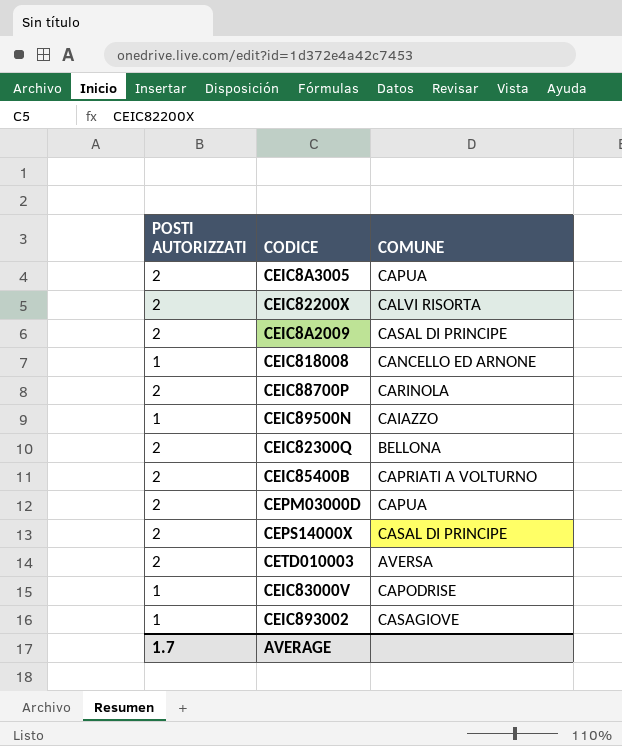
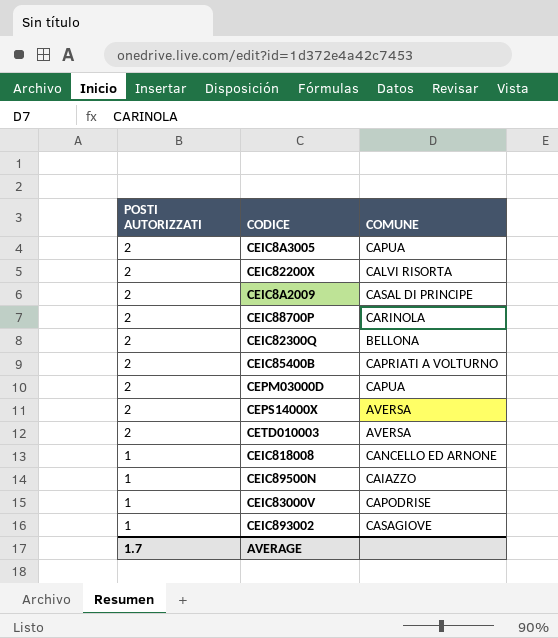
row order: none -> POSTI AUTORIZZATI descending
CEPS14000X | COMUNE: CASAL DI PRINCIPE -> AVERSA

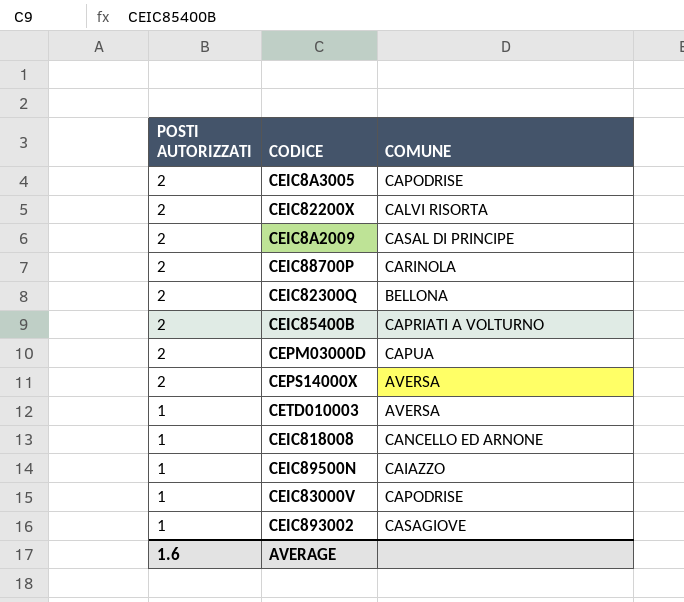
CEIC8A3005 | COMUNE: CAPUA -> CAPODRISE
CETD010003 | POSTI AUTORIZZATI: 2 -> 1
AVERAGE | POSTI AUTORIZZATI: 1.7 -> 1.6

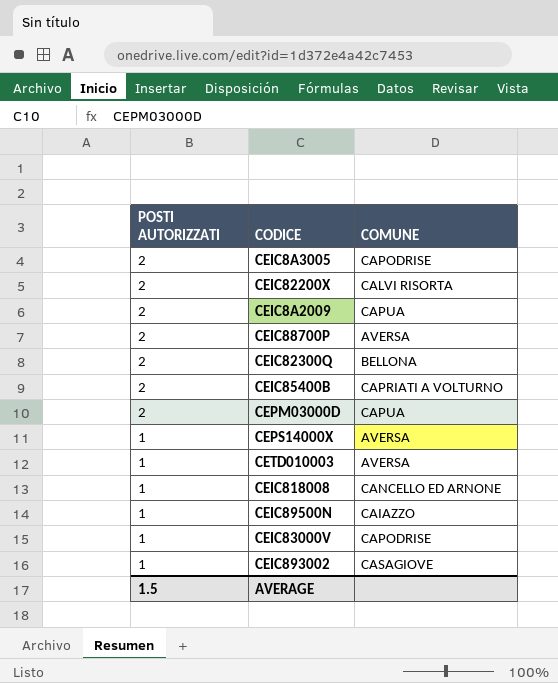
CEIC8A2009 | COMUNE: CASAL DI PRINCIPE -> CAPUA
CEIC88700P | COMUNE: CARINOLA -> AVERSA
CEPS14000X | POSTI AUTORIZZATI: 2 -> 1
AVERAGE | POSTI AUTORIZZATI: 1.6 -> 1.5

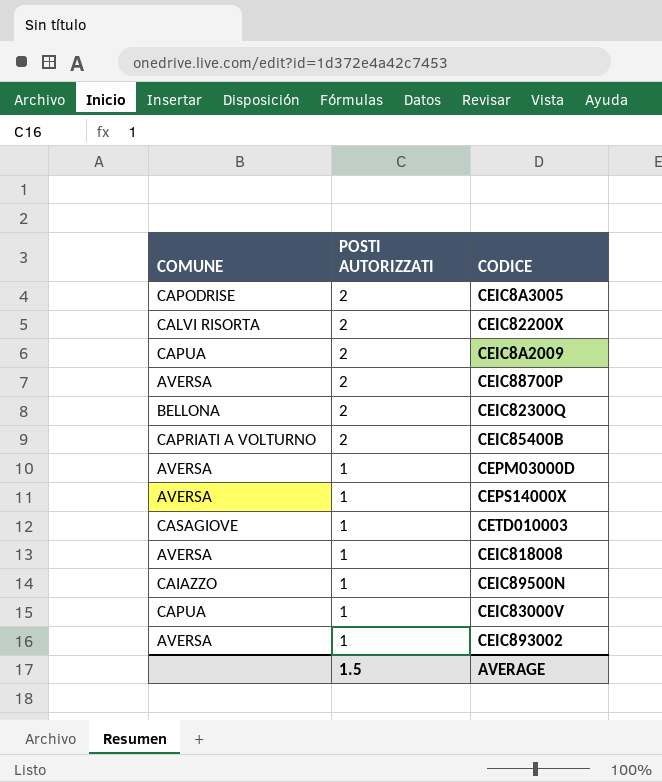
column COMUNE | position: 3 -> 1
CEPM03000D | COMUNE: CAPUA -> AVERSA
CEPM03000D | POSTI AUTORIZZATI: 2 -> 1
CETD010003 | COMUNE: AVERSA -> CASAGIOVE
CEIC818008 | COMUNE: CANCELLO ED ARNONE -> AVERSA
CEIC83000V | COMUNE: CAPODRISE -> CAPUA
CEIC893002 | COMUNE: CASAGIOVE -> AVERSA

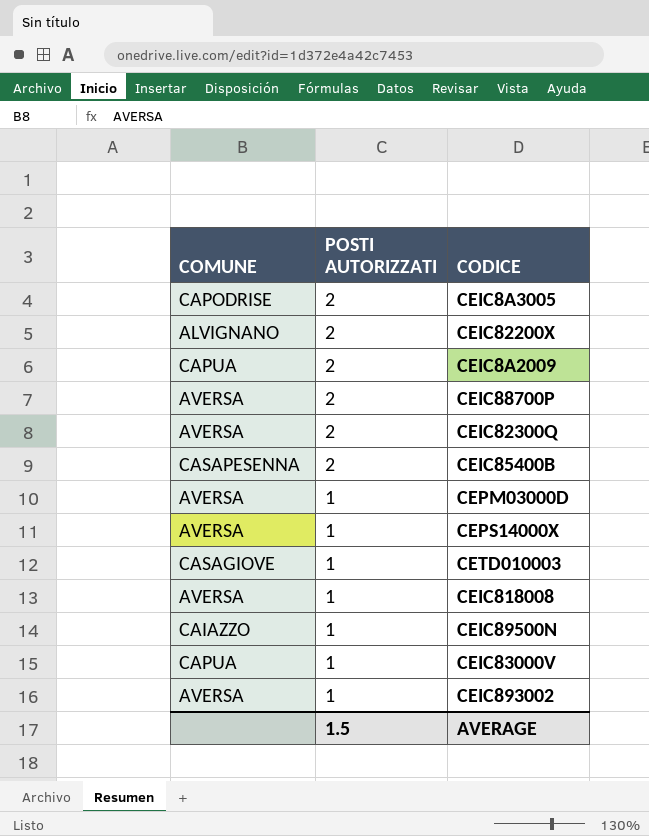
CEIC82200X | COMUNE: CALVI RISORTA -> ALVIGNANO
CEIC82300Q | COMUNE: BELLONA -> AVERSA
CEIC85400B | COMUNE: CAPRIATI A VOLTURNO -> CASAPESENNA

